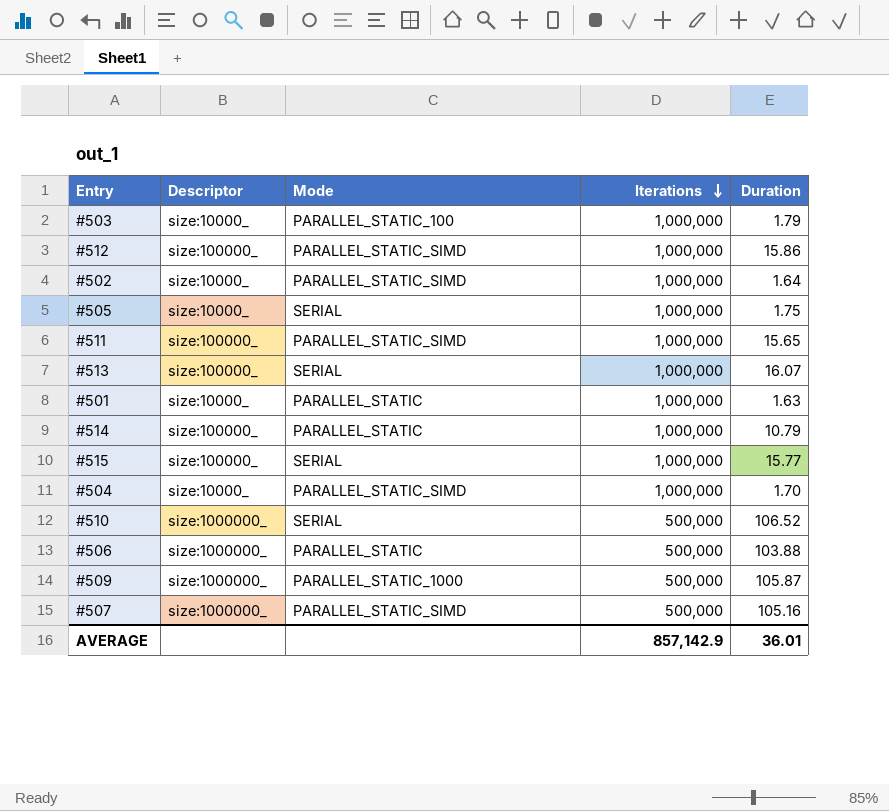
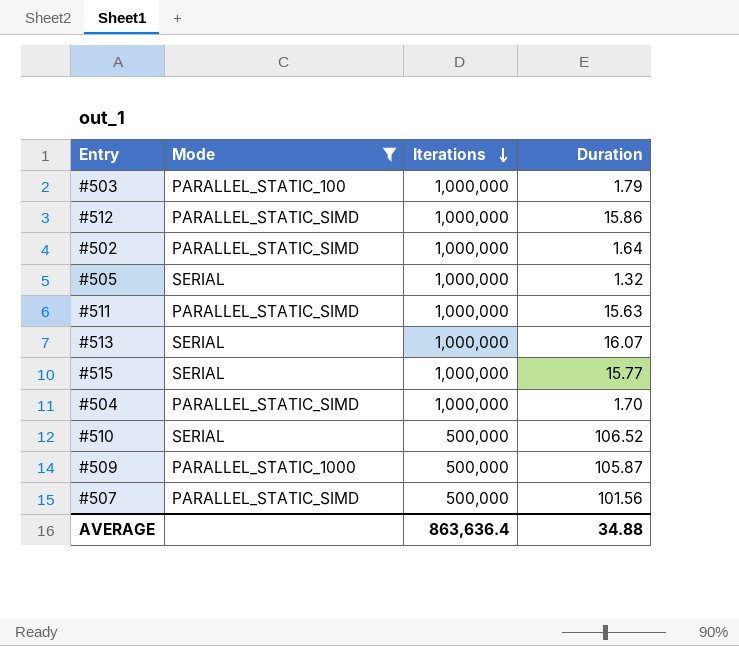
filter: none -> Mode != PARALLEL_STATIC
column Descriptor | position: 2 -> none
#505 | Duration: 1.75 -> 1.32
#511 | Duration: 15.65 -> 15.63
#507 | Duration: 105.16 -> 101.56
AVERAGE | Iterations: 857,142.9 -> 863,636.4
AVERAGE | Duration: 36.01 -> 34.88

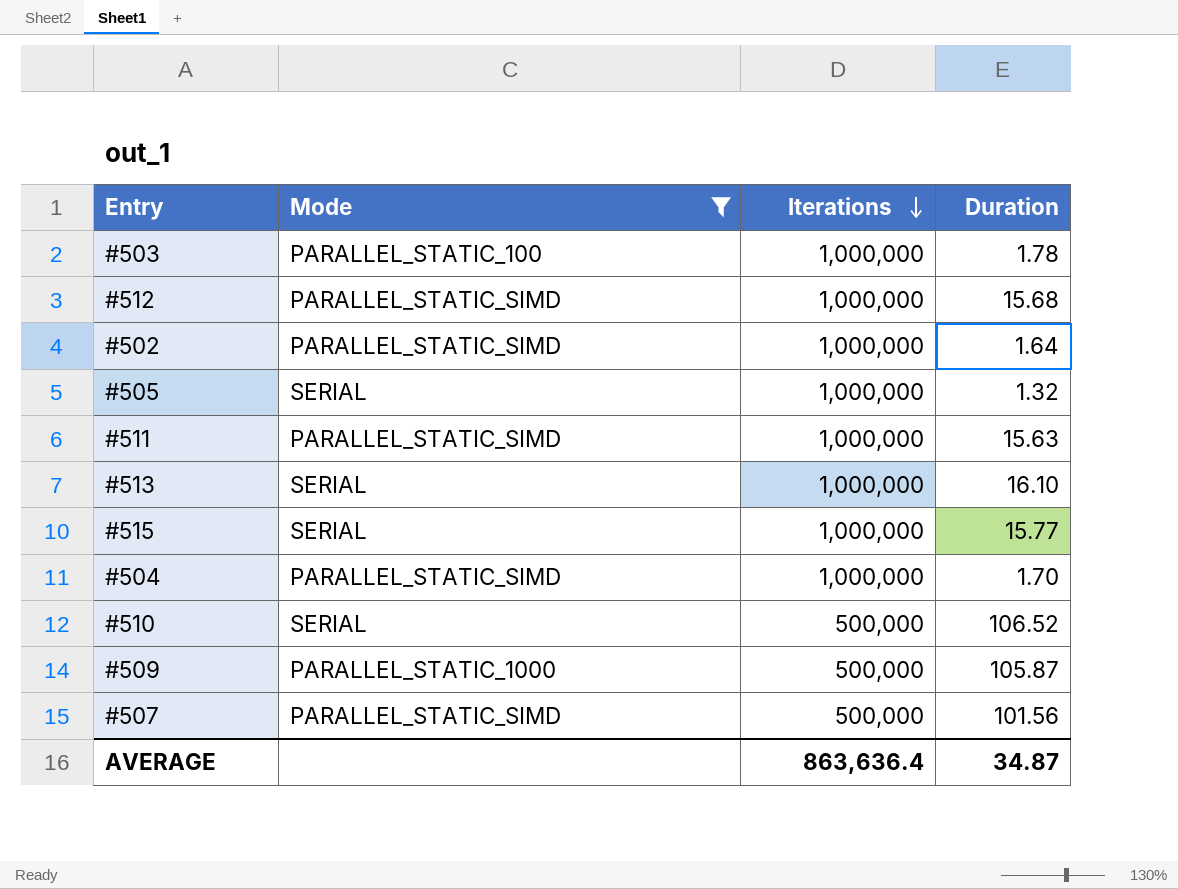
#503 | Duration: 1.79 -> 1.78
#512 | Duration: 15.86 -> 15.68
#513 | Duration: 16.07 -> 16.10
AVERAGE | Duration: 34.88 -> 34.87

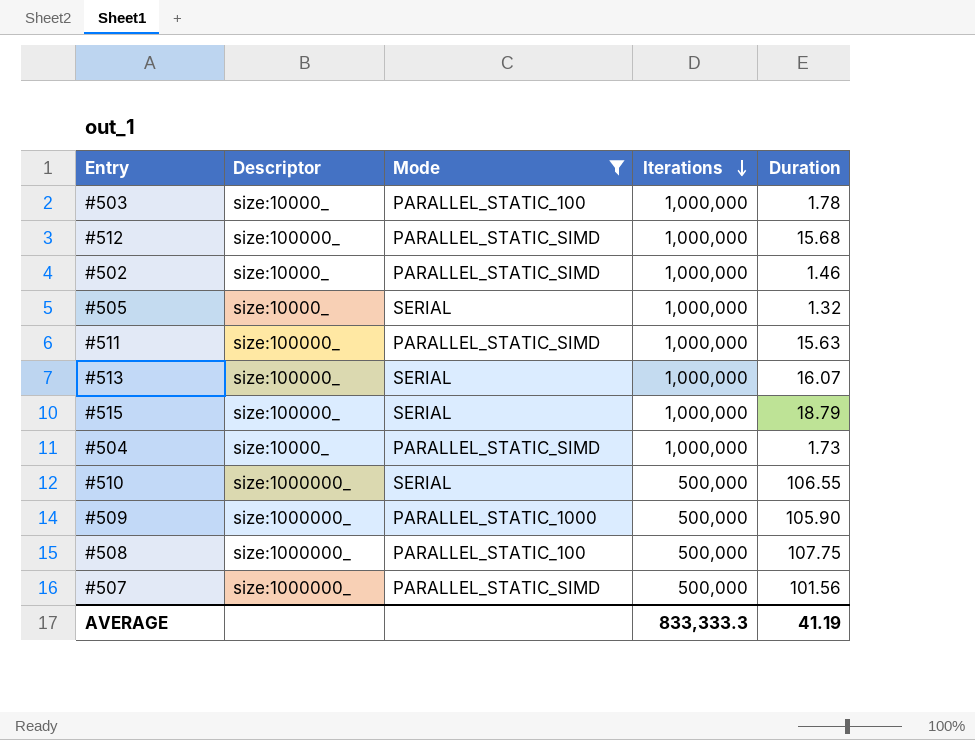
column Descriptor | position: none -> 2
#502 | Duration: 1.64 -> 1.46
#513 | Duration: 16.10 -> 16.07
#515 | Duration: 15.77 -> 18.79
#504 | Duration: 1.70 -> 1.73
#510 | Duration: 106.52 -> 106.55
#509 | Duration: 105.87 -> 105.90
row #508: none -> size:1000000_ | PARALLEL_STATIC_100 | 500,000 | 107.75
AVERAGE | Iterations: 863,636.4 -> 833,333.3
AVERAGE | Duration: 34.87 -> 41.19

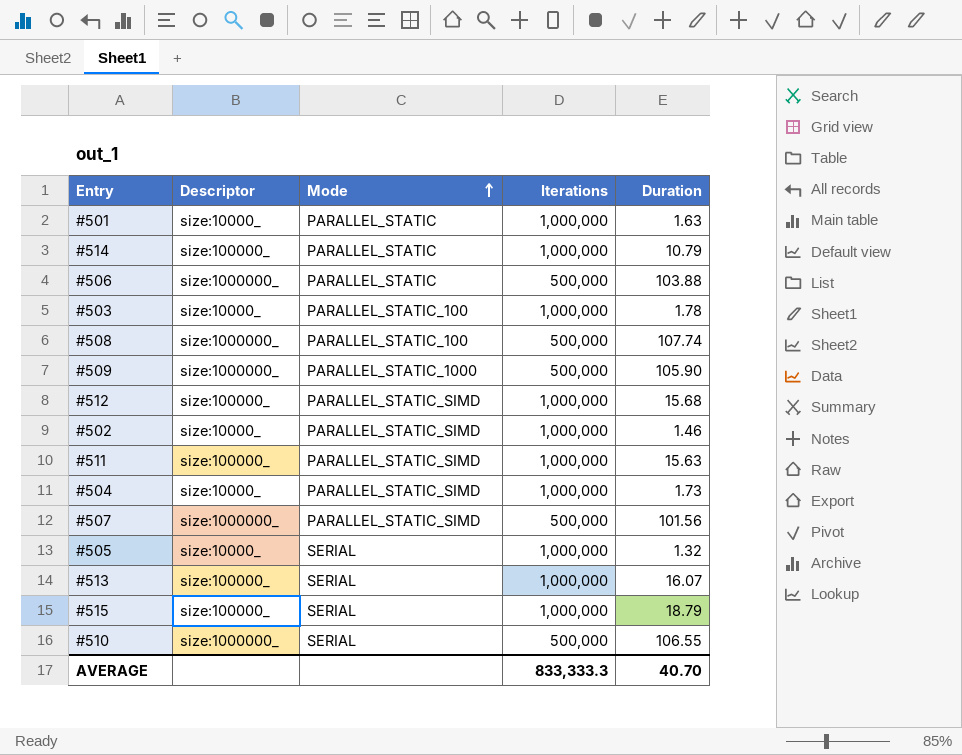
filter: Mode != PARALLEL_STATIC -> none
row order: Iterations descending -> Mode ascending
#508 | Duration: 107.75 -> 107.74
AVERAGE | Duration: 41.19 -> 40.70

